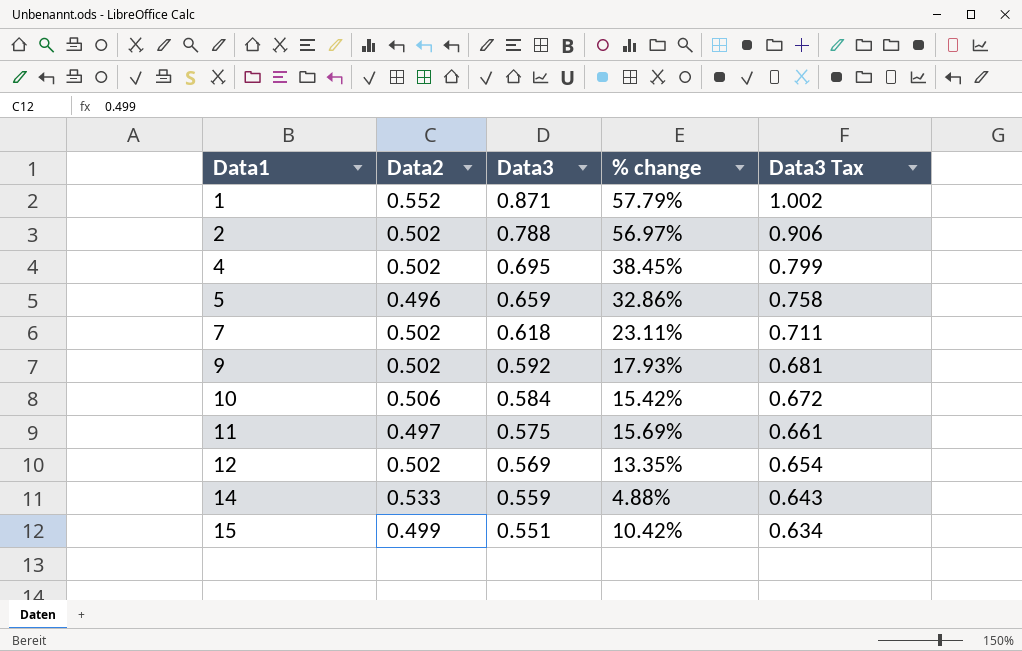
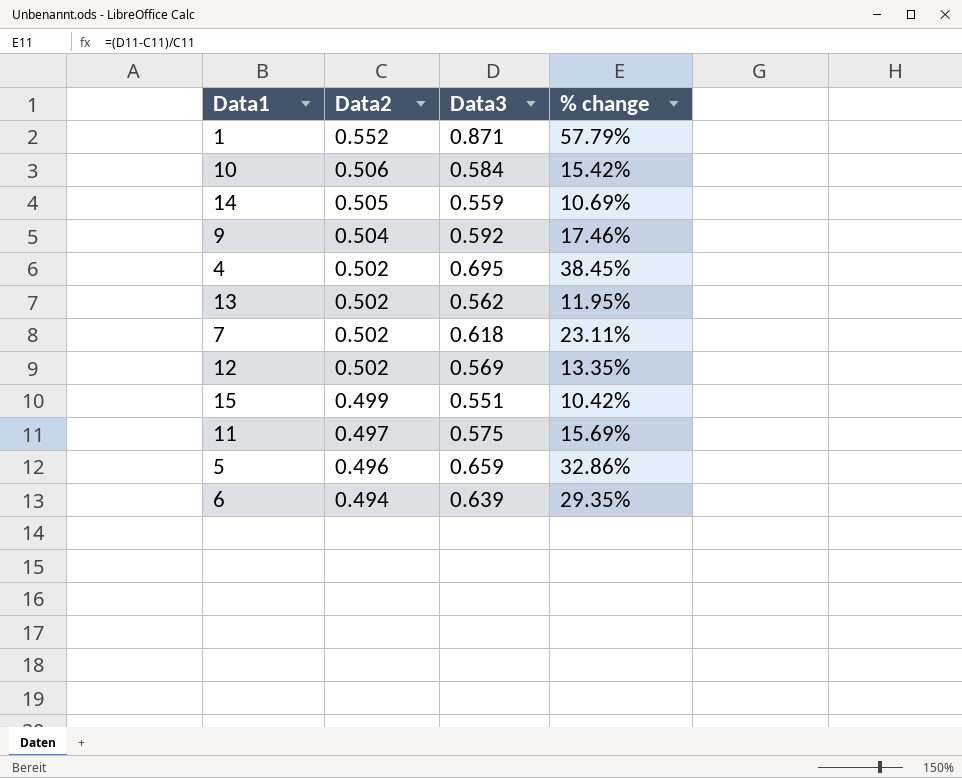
row order: Data1 ascending -> Data2 descending
column Data3 Tax | formula: [Data3] * 1.15 -> none
row 2: 0.502 | 0.788 | 56.97% | 0.906 -> none
14 | Data2: 0.533 -> 0.505
14 | % change: 4.88% -> 10.69%
9 | Data2: 0.502 -> 0.504
9 | % change: 17.93% -> 17.46%
row 13: none -> 0.502 | 0.562 | 11.95%
row 6: none -> 0.494 | 0.639 | 29.35%

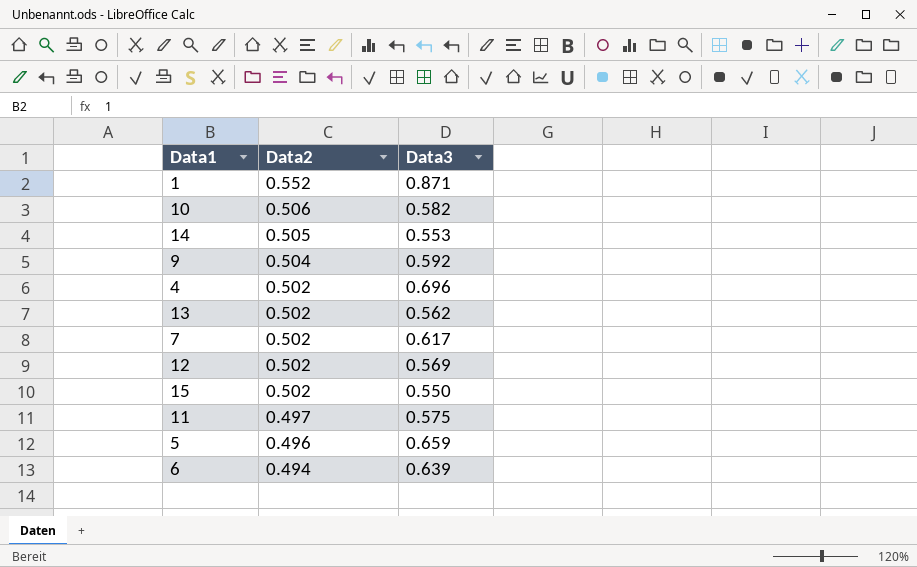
column % change | formula: ([Data3] - [Data2]) / [Data2] -> none
10 | Data3: 0.584 -> 0.582
14 | Data3: 0.559 -> 0.553
4 | Data3: 0.695 -> 0.696
7 | Data3: 0.618 -> 0.617
15 | Data2: 0.499 -> 0.502
15 | Data3: 0.551 -> 0.550

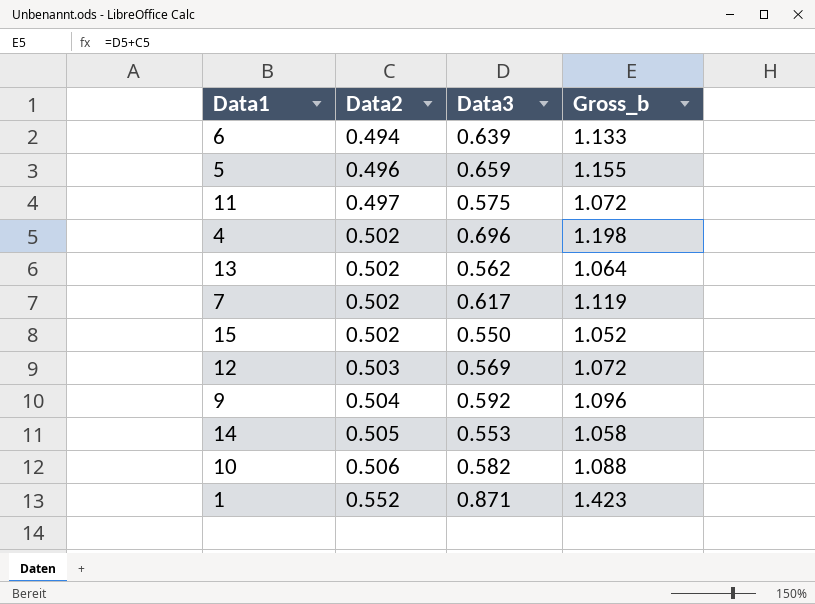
row order: Data2 descending -> Data2 ascending
column Gross_b | formula: none -> [Data2] + [Data3]
12 | Data2: 0.502 -> 0.503

